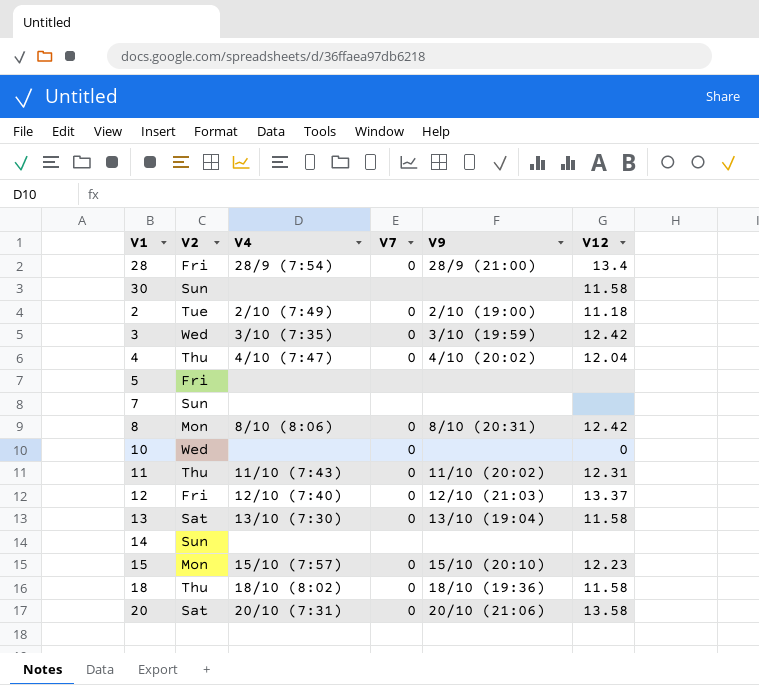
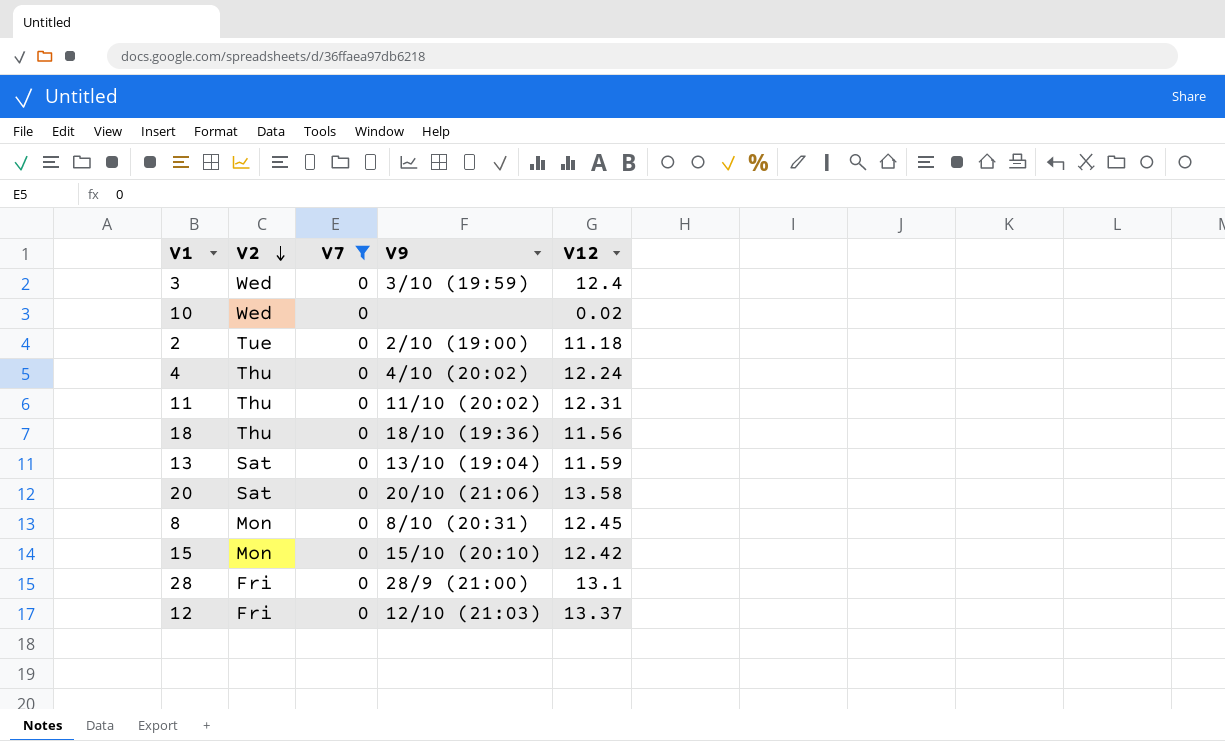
filter: none -> V7 = 0
row order: none -> V2 descending
column V4 | position: 3 -> none
3 | V12: 12.42 -> 12.4
10 | V12: 0 -> 0.02
4 | V12: 12.04 -> 12.24
18 | V12: 11.58 -> 11.56
13 | V12: 11.58 -> 11.59
8 | V12: 12.42 -> 12.45
15 | V12: 12.23 -> 12.42
28 | V12: 13.4 -> 13.1

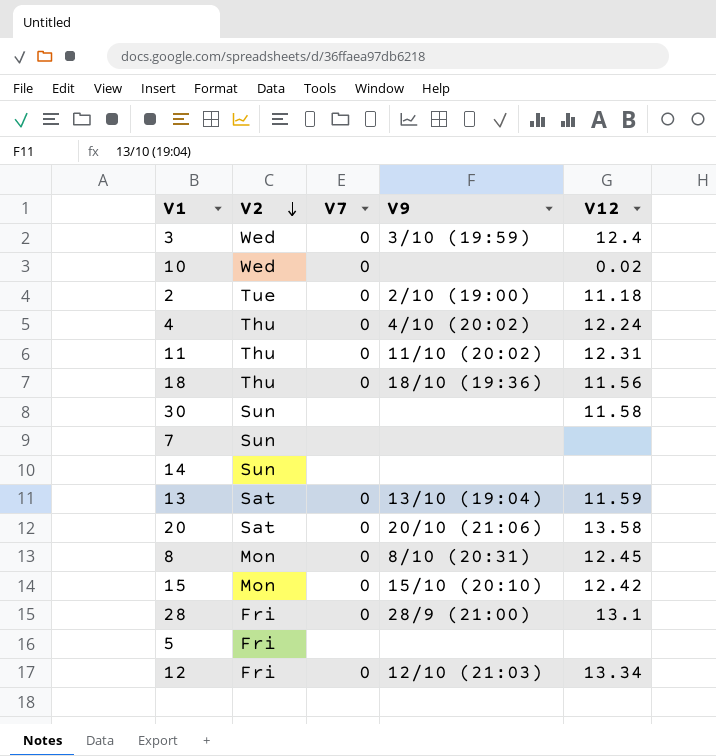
filter: V7 = 0 -> none
12 | V12: 13.37 -> 13.34

